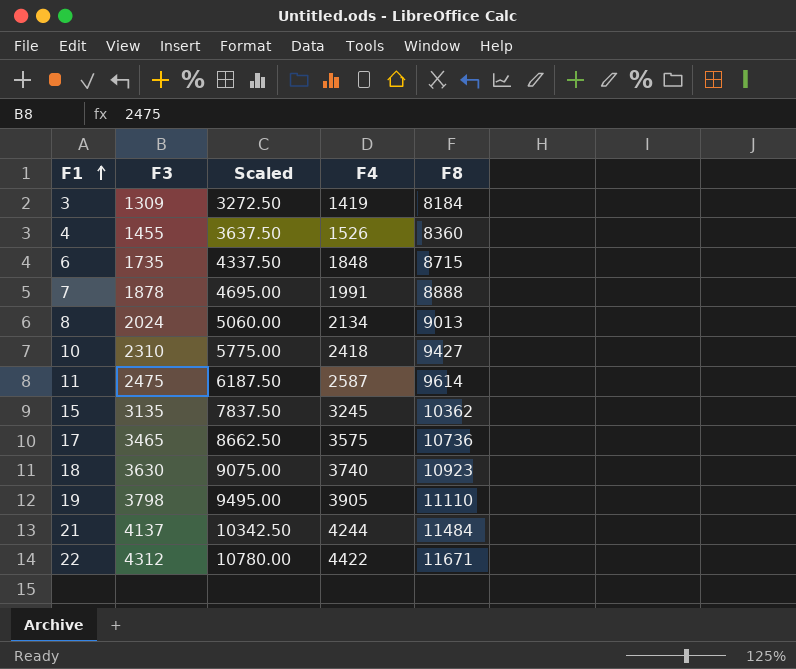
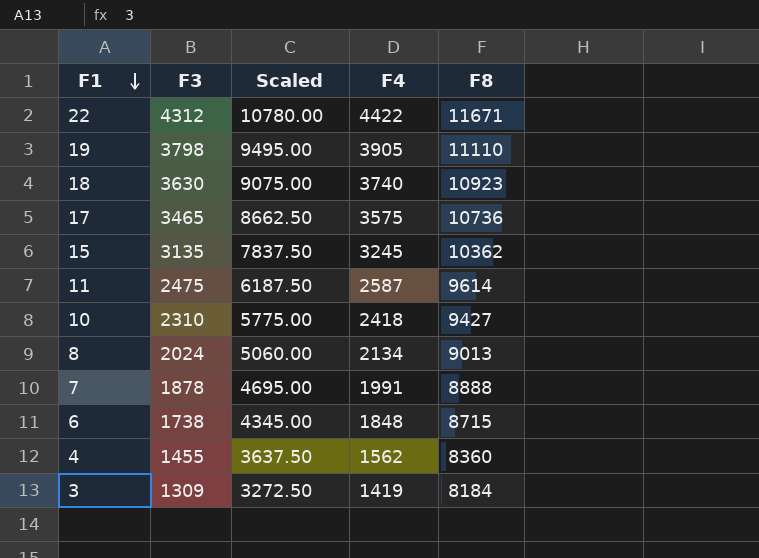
row order: F1 ascending -> F1 descending
row 21: 4137 | 10342.50 | 4244 | 11484 -> none
6 | F3: 1735 -> 1738
6 | Scaled: 4337.50 -> 4345.00
4 | F4: 1526 -> 1562

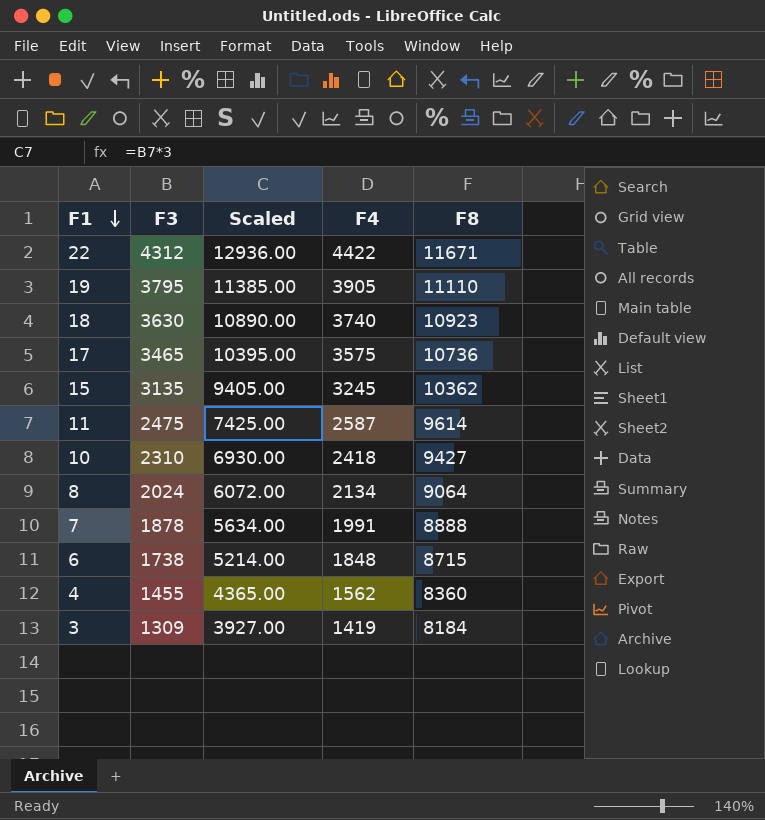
column Scaled | formula: [F3] * 2.5 -> [F3] * 3
19 | F3: 3798 -> 3795
8 | F8: 9013 -> 9064

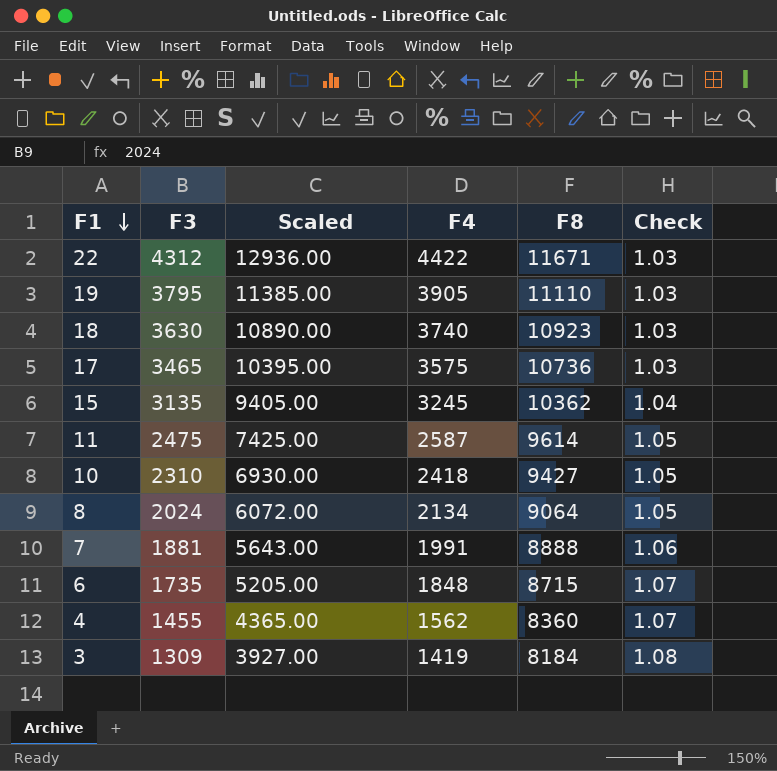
column Check | formula: none -> [F4] / [F3]
7 | F3: 1878 -> 1881
7 | Scaled: 5634.00 -> 5643.00
6 | F3: 1738 -> 1735
6 | Scaled: 5214.00 -> 5205.00

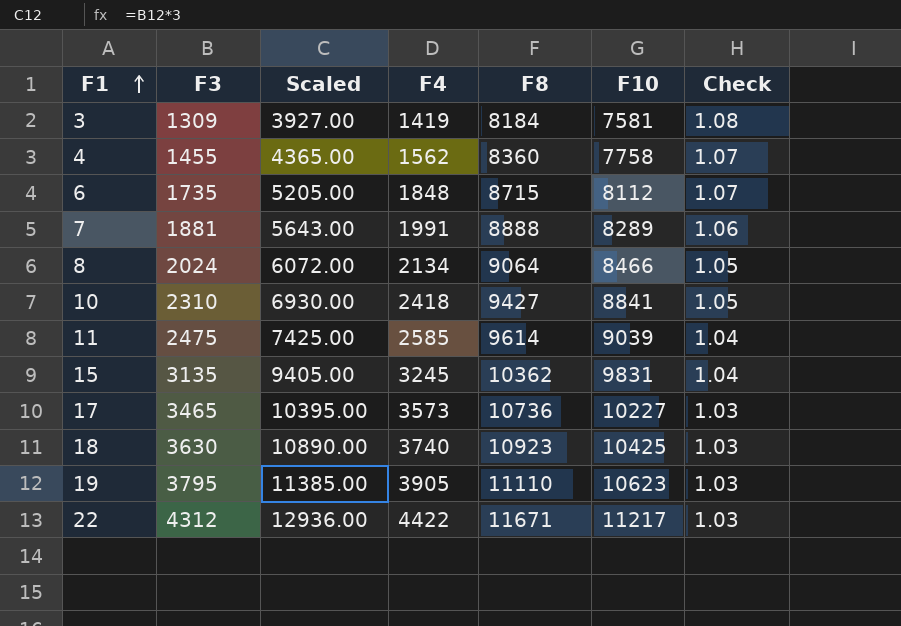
row order: F1 descending -> F1 ascending
column F10 | position: none -> 6
11 | F4: 2587 -> 2585
11 | Check: 1.05 -> 1.04
17 | F4: 3575 -> 3573

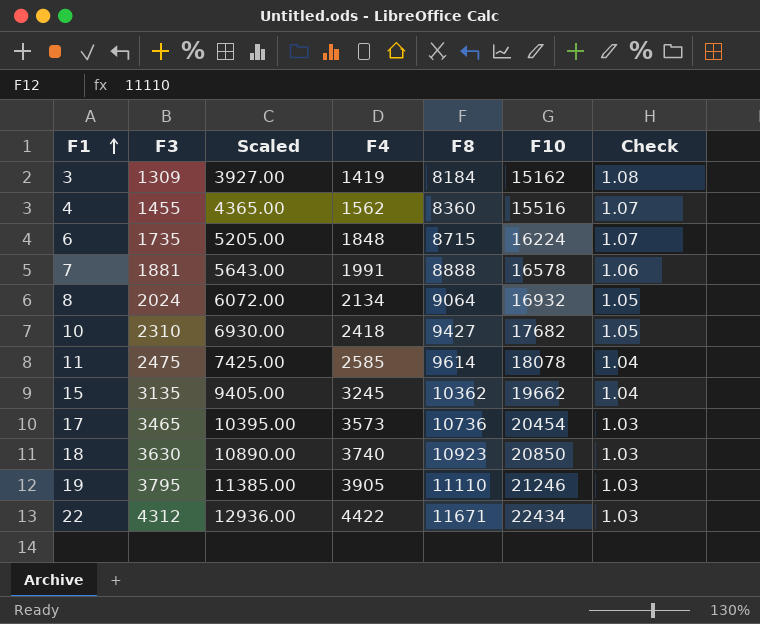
3 | F10: 7581 -> 15162
4 | F10: 7758 -> 15516
6 | F10: 8112 -> 16224
7 | F10: 8289 -> 16578
8 | F10: 8466 -> 16932
10 | F10: 8841 -> 17682
11 | F10: 9039 -> 18078
15 | F10: 9831 -> 19662
17 | F10: 10227 -> 20454
18 | F10: 10425 -> 20850
19 | F10: 10623 -> 21246
22 | F10: 11217 -> 22434

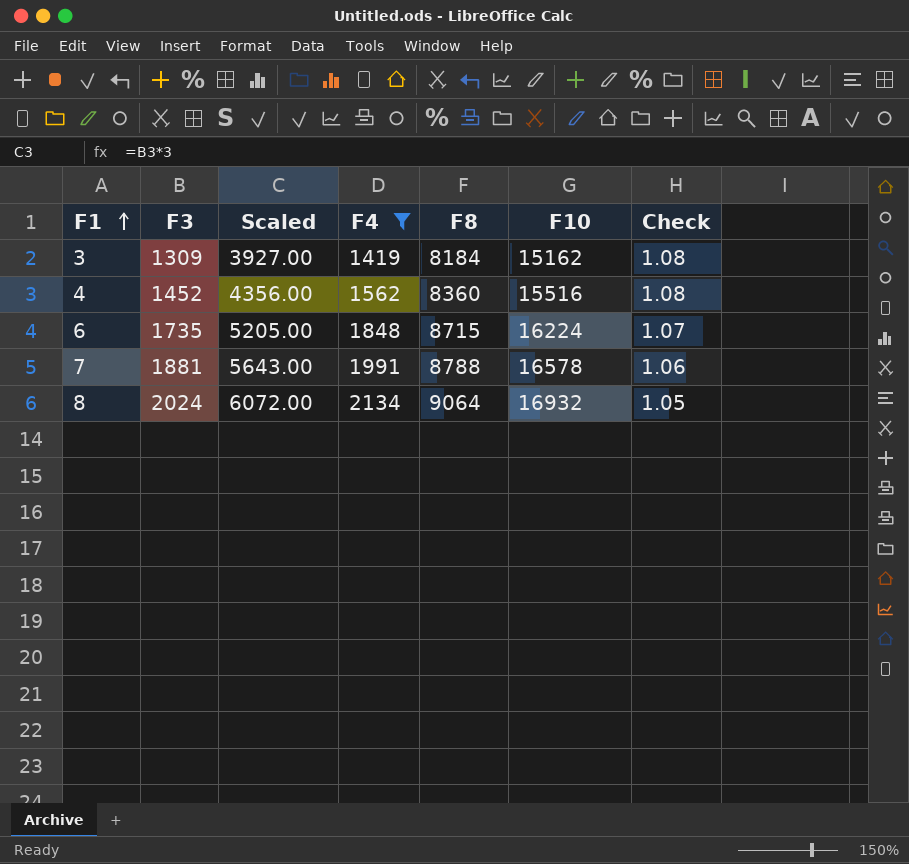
filter: none -> F4 <= 2134
4 | F3: 1455 -> 1452
4 | Scaled: 4365.00 -> 4356.00
4 | Check: 1.07 -> 1.08
7 | F8: 8888 -> 8788

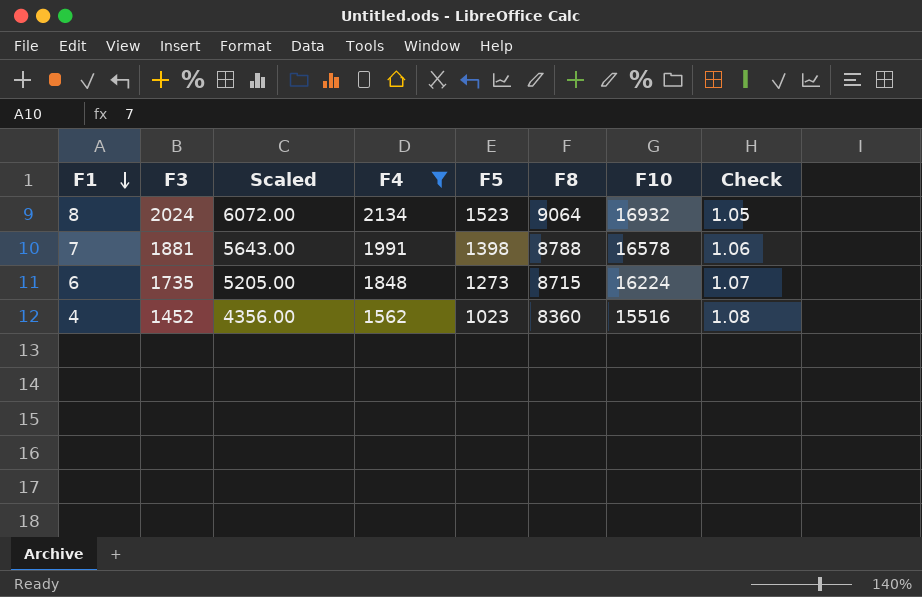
row order: F1 ascending -> F1 descending
column F5 | position: none -> 5
row 3: 1309 | 3927.00 | 1419 | 8184 | 15162 | 1.08 -> none

